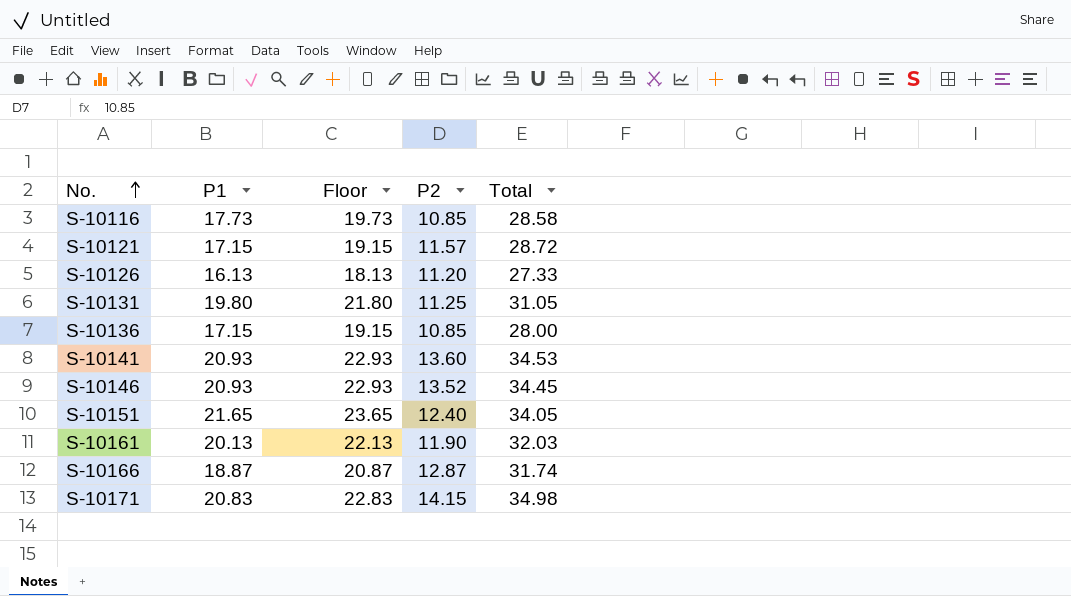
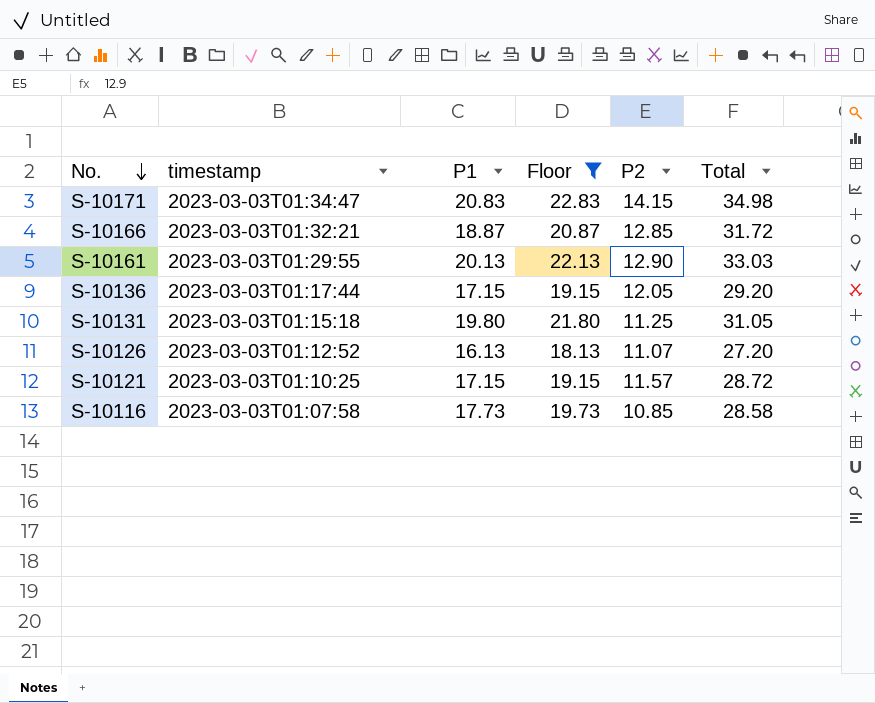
filter: none -> Floor <= 22.83
row order: No. ascending -> No. descending
column timestamp | position: none -> 2
S-10166 | P2: 12.87 -> 12.85
S-10166 | Total: 31.74 -> 31.72
S-10161 | P2: 11.90 -> 12.90
S-10161 | Total: 32.03 -> 33.03
S-10136 | P2: 10.85 -> 12.05
S-10136 | Total: 28.00 -> 29.20
S-10126 | P2: 11.20 -> 11.07
S-10126 | Total: 27.33 -> 27.20

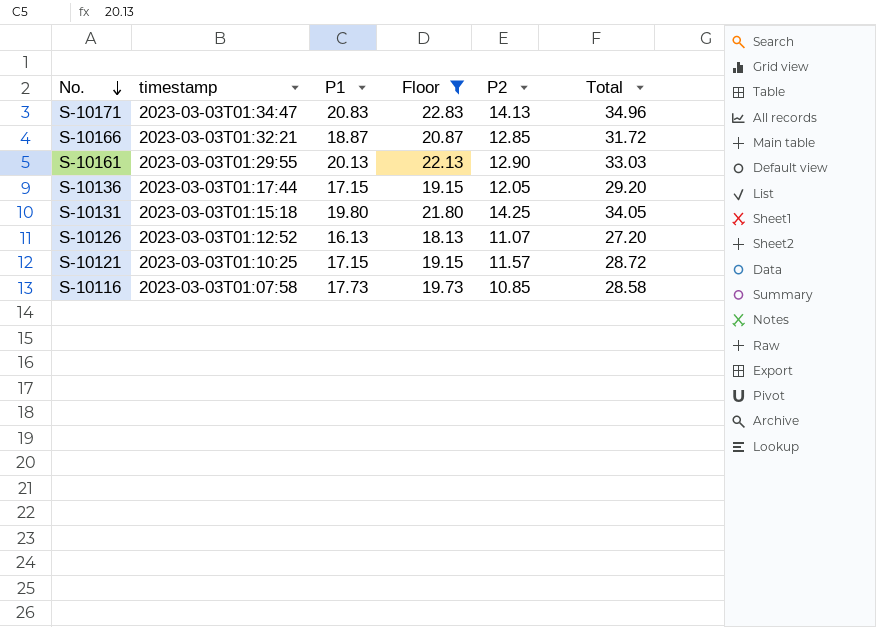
S-10171 | P2: 14.15 -> 14.13
S-10171 | Total: 34.98 -> 34.96
S-10131 | P2: 11.25 -> 14.25
S-10131 | Total: 31.05 -> 34.05

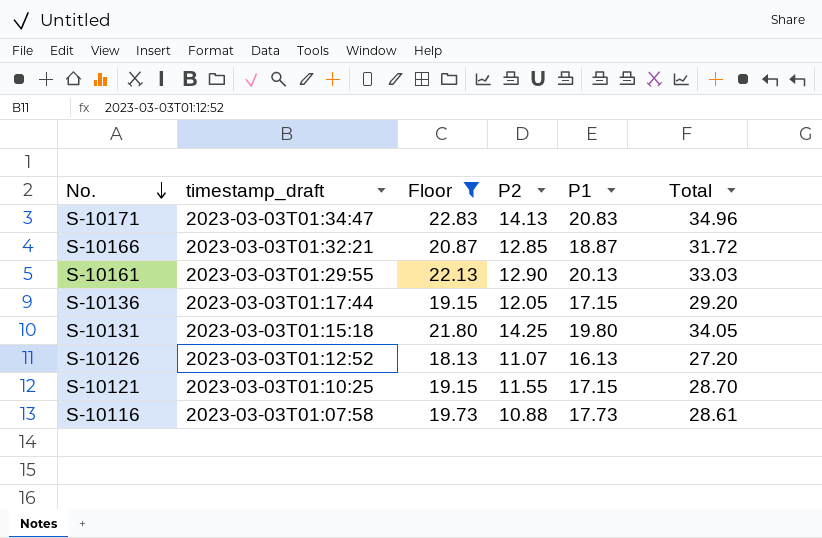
column name: timestamp -> timestamp_draft
column P1 | position: 3 -> 5
S-10121 | P2: 11.57 -> 11.55
S-10121 | Total: 28.72 -> 28.70
S-10116 | P2: 10.85 -> 10.88
S-10116 | Total: 28.58 -> 28.61

